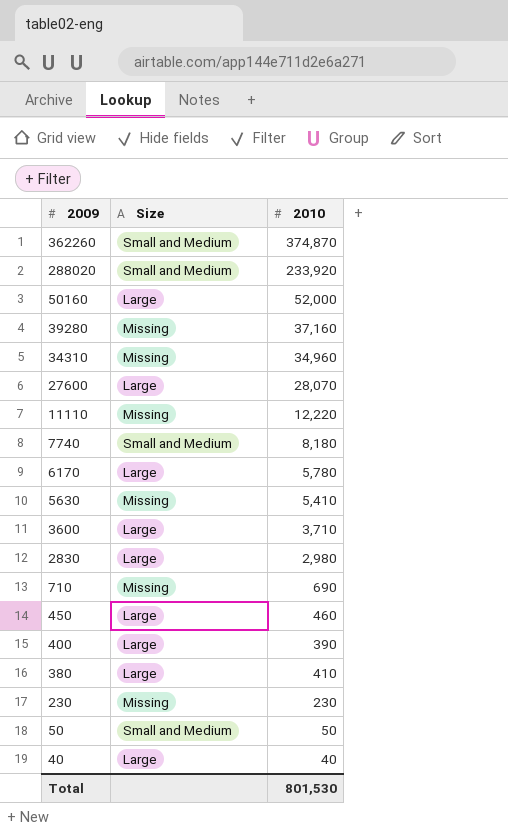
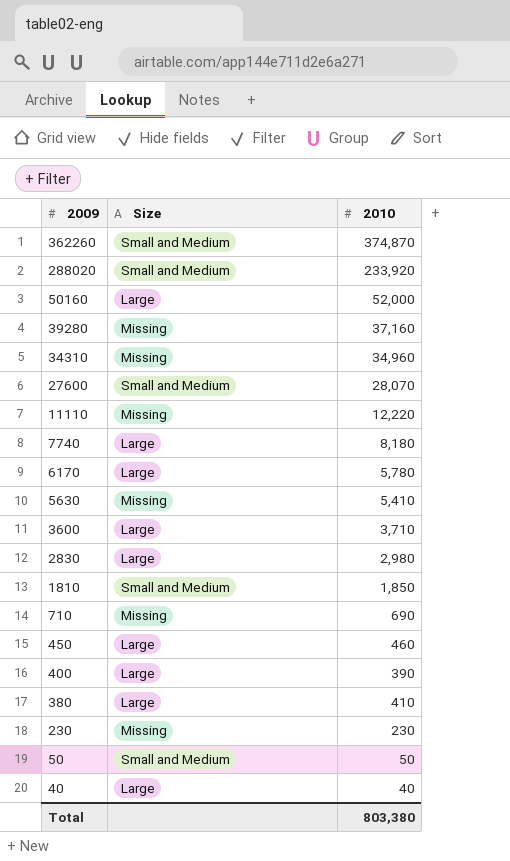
27600 | Size: Large -> Small and Medium
7740 | Size: Small and Medium -> Large
row 1810: none -> Small and Medium | 1,850
Total | 2010: 801,530 -> 803,380

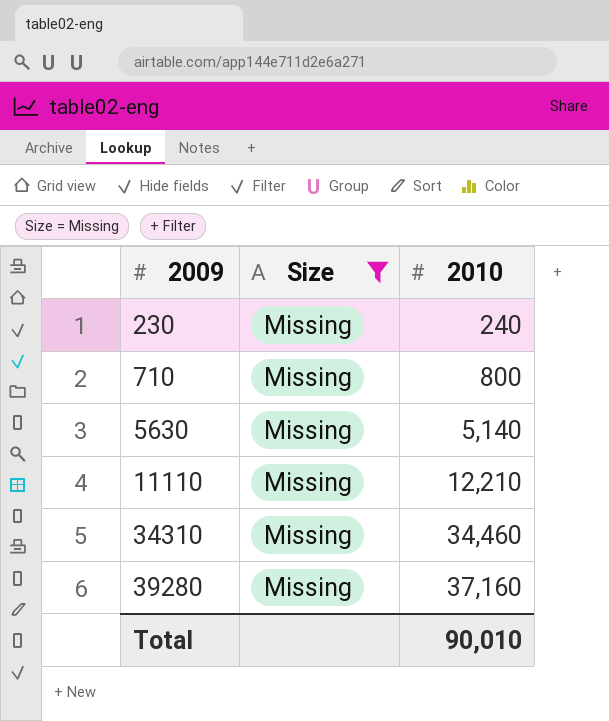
filter: none -> Size = Missing
row order: 2009 descending -> 2009 ascending
230 | 2010: 230 -> 240
710 | 2010: 690 -> 800
5630 | 2010: 5,410 -> 5,140
11110 | 2010: 12,220 -> 12,210
34310 | 2010: 34,960 -> 34,460
Total | 2010: 803,380 -> 90,010

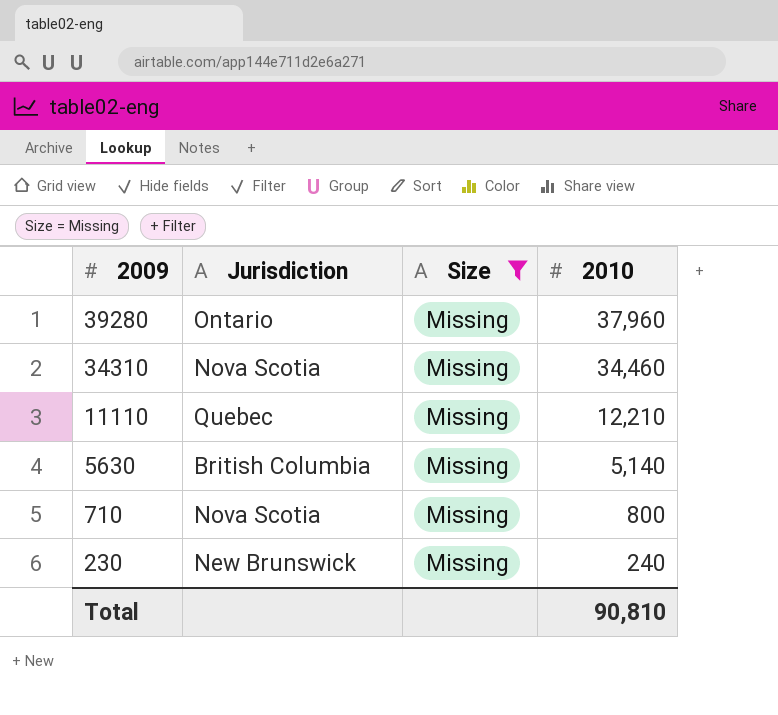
row order: 2009 ascending -> 2009 descending
column Jurisdiction | position: none -> 2
39280 | 2010: 37,160 -> 37,960
Total | 2010: 90,010 -> 90,810

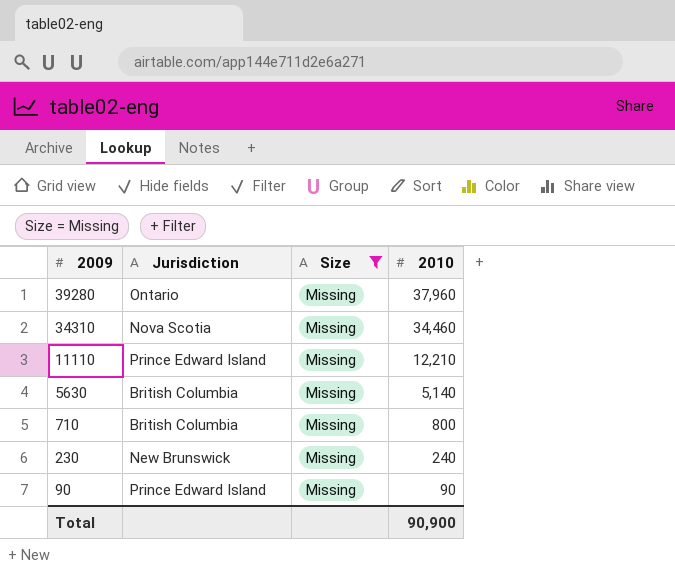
11110 | Jurisdiction: Quebec -> Prince Edward Island
710 | Jurisdiction: Nova Scotia -> British Columbia
row 90: none -> Prince Edward Island | Missing | 90
Total | 2010: 90,810 -> 90,900

